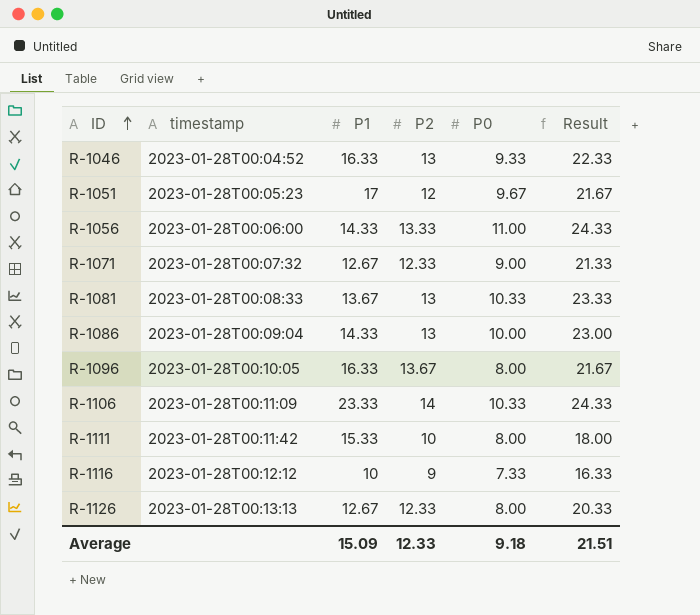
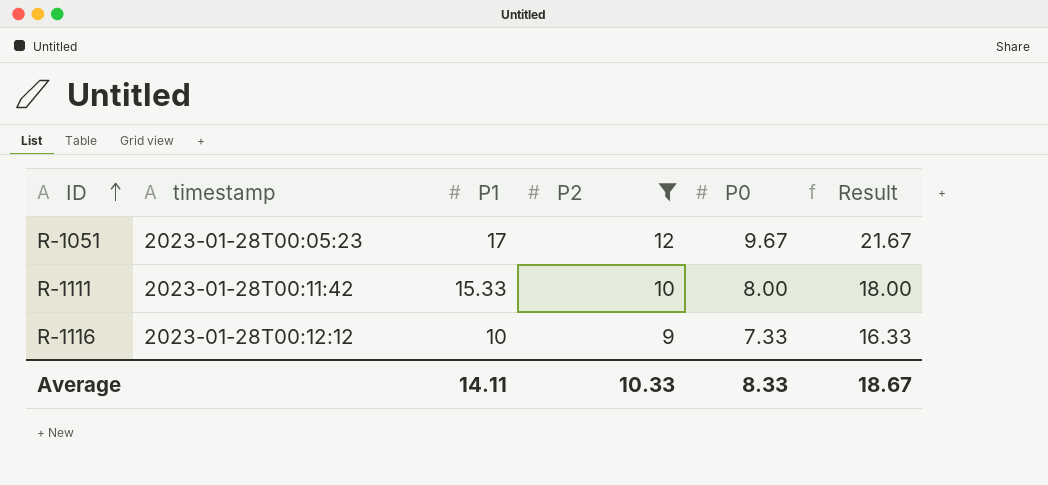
filter: none -> P2 <= 12
Average | P1: 15.09 -> 14.11
Average | P2: 12.33 -> 10.33
Average | P0: 9.18 -> 8.33
Average | Result: 21.51 -> 18.67

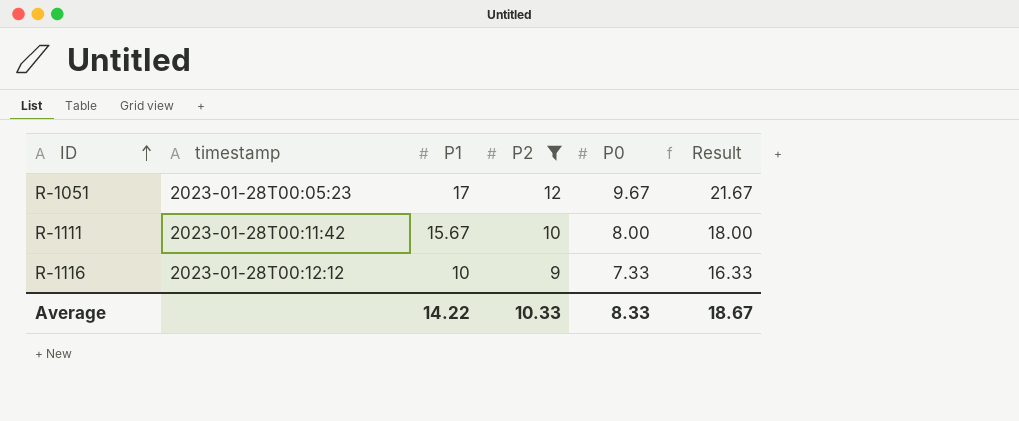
R-1111 | P1: 15.33 -> 15.67
Average | P1: 14.11 -> 14.22

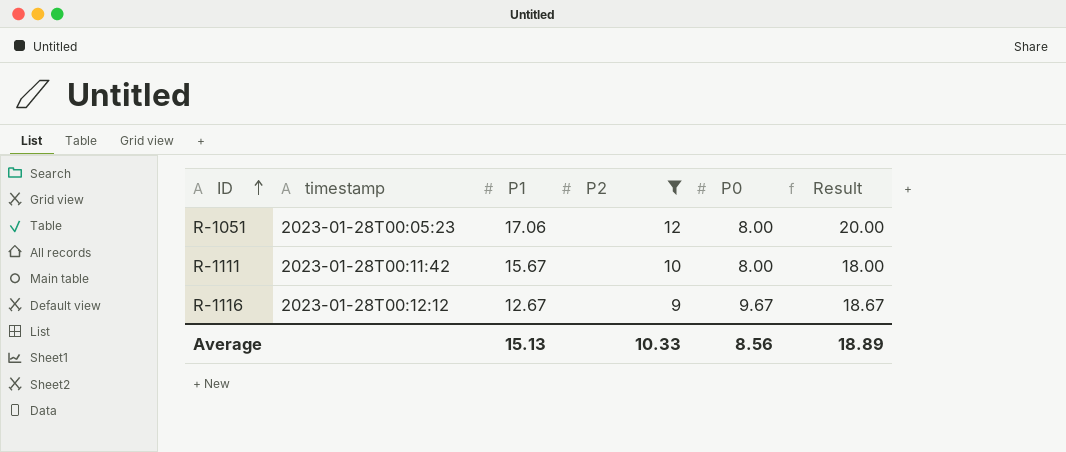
R-1051 | P1: 17 -> 17.06
R-1051 | P0: 9.67 -> 8.00
R-1051 | Result: 21.67 -> 20.00
R-1116 | P1: 10 -> 12.67
R-1116 | P0: 7.33 -> 9.67
R-1116 | Result: 16.33 -> 18.67
Average | P1: 14.22 -> 15.13
Average | P0: 8.33 -> 8.56
Average | Result: 18.67 -> 18.89

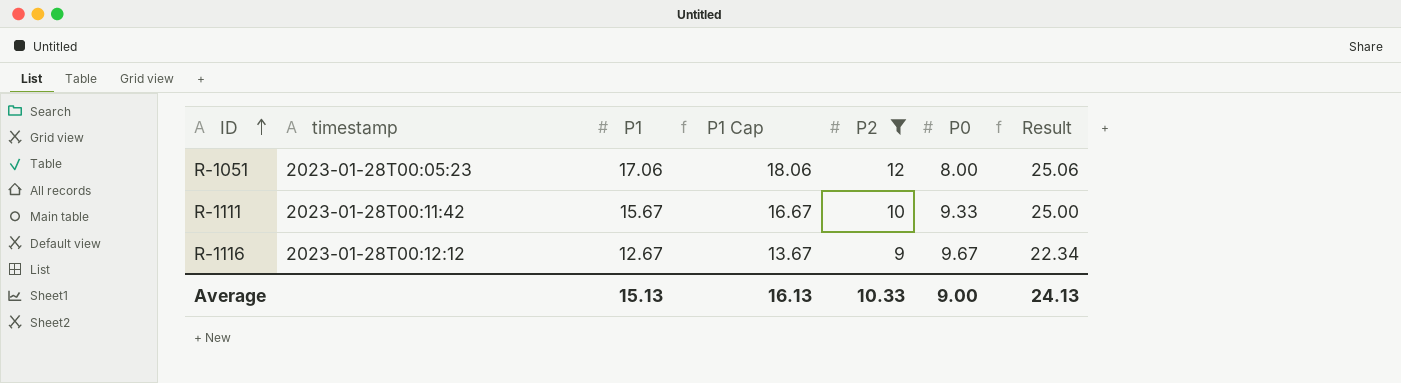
column P1 Cap | formula: none -> [P1] + 1
column Result | formula: [P2] + [P0] -> [P1] + [P0]
R-1111 | P0: 8.00 -> 9.33
Average | P0: 8.56 -> 9.00
Average | Result: 18.89 -> 24.13

